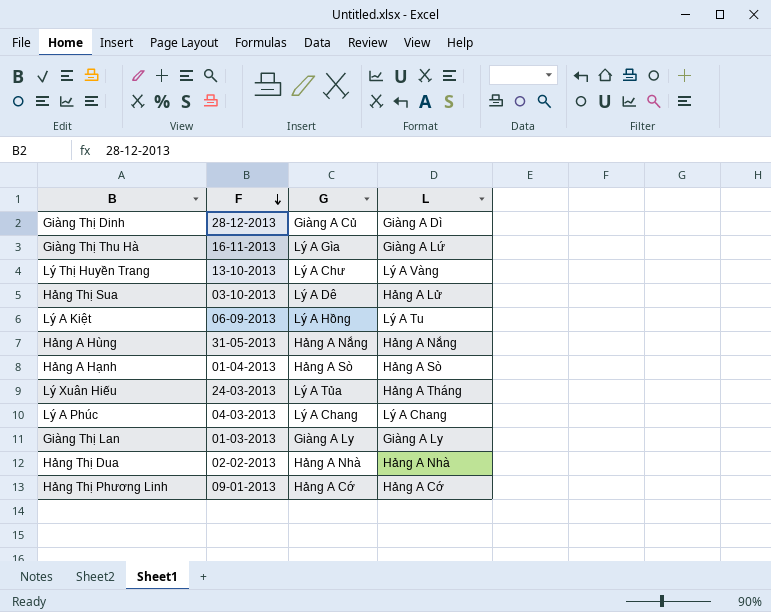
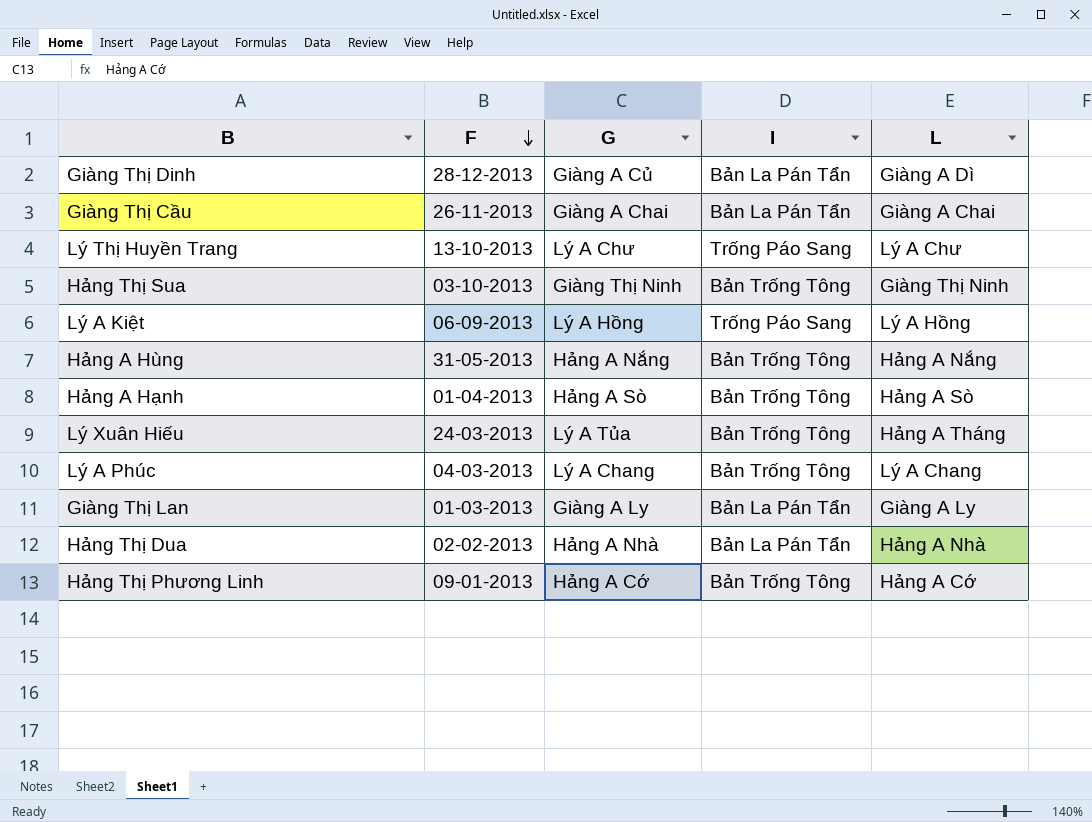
column I | position: none -> 4
row Giàng Thị Thu Hà: 16-11-2013 | Lý A Gìa | Giàng A Lứ -> none
row Giàng Thị Cầu: none -> 26-11-2013 | Giàng A Chai | Bản La Pán Tẩn | Giàng A Chai
Lý Thị Huyền Trang | L: Lý A Vàng -> Lý A Chư
Hảng Thị Sua | G: Lý A Dê -> Giàng Thị Ninh
Hảng Thị Sua | L: Hảng A Lử -> Giàng Thị Ninh
Lý A Kiệt | L: Lý A Tu -> Lý A Hồng

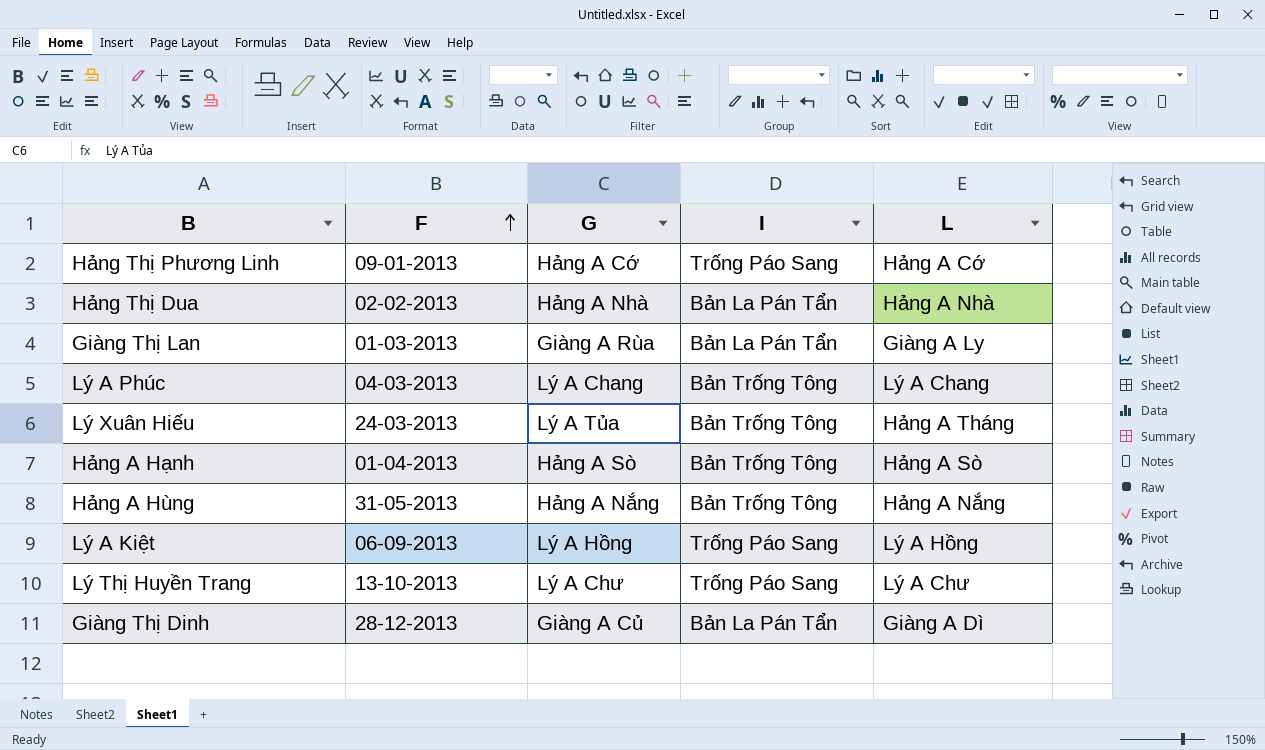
row order: F descending -> F ascending
row Giàng Thị Cầu: 26-11-2013 | Giàng A Chai | Bản La Pán Tẩn | Giàng A Chai -> none
row Hảng Thị Sua: 03-10-2013 | Giàng Thị Ninh | Bản Trống Tông | Giàng Thị Ninh -> none
Hảng Thị Phương Linh | I: Bản Trống Tông -> Trống Páo Sang
Giàng Thị Lan | G: Giàng A Ly -> Giàng A Rùa

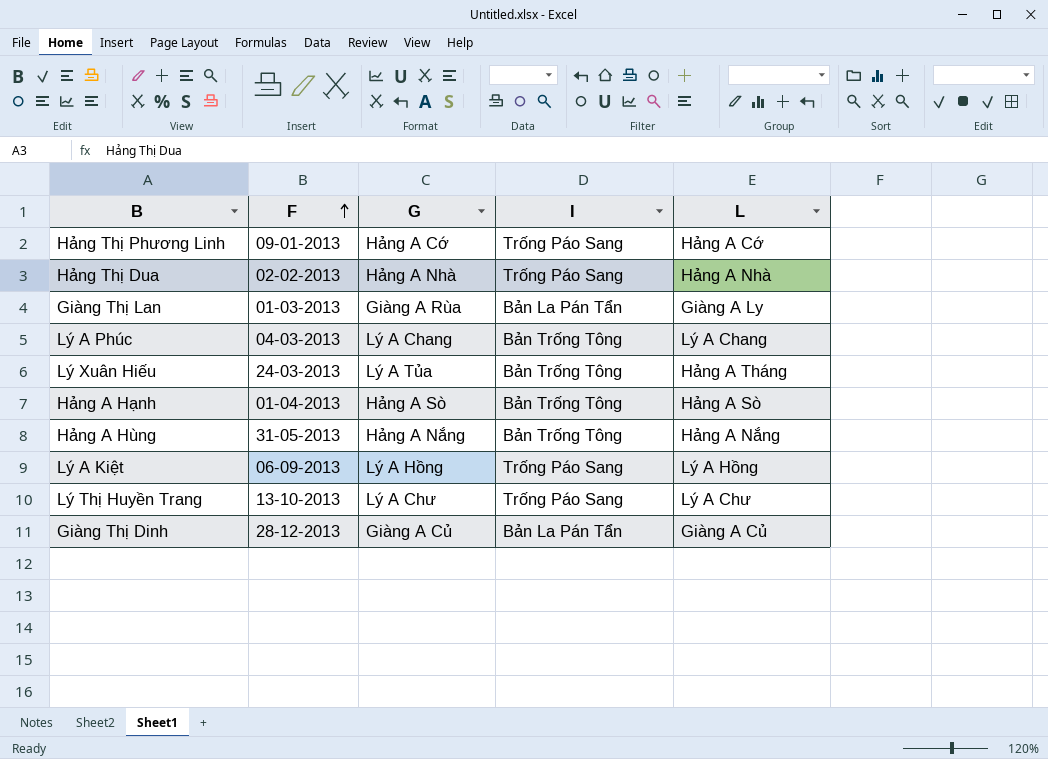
Hảng Thị Dua | I: Bản La Pán Tẩn -> Trống Páo Sang
Giàng Thị Dinh | L: Giàng A Dì -> Giàng A Củ

